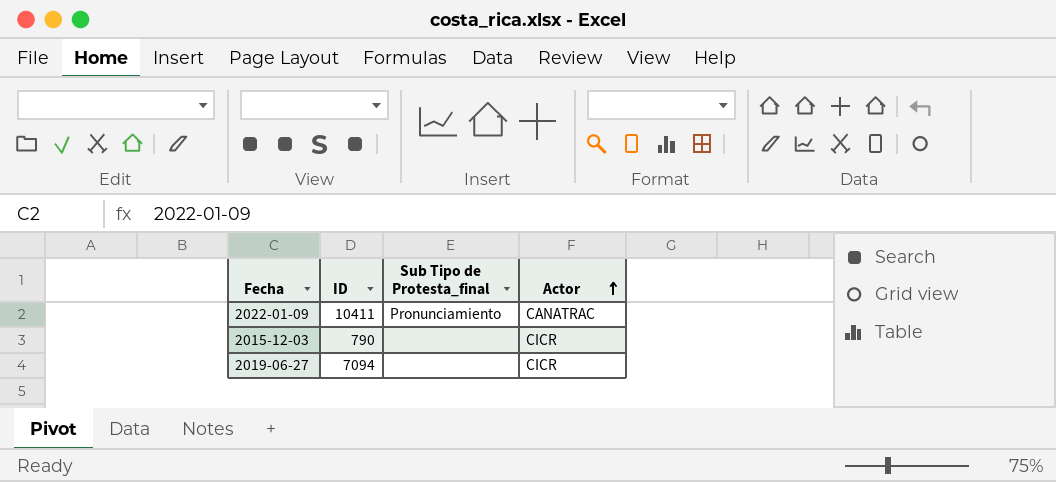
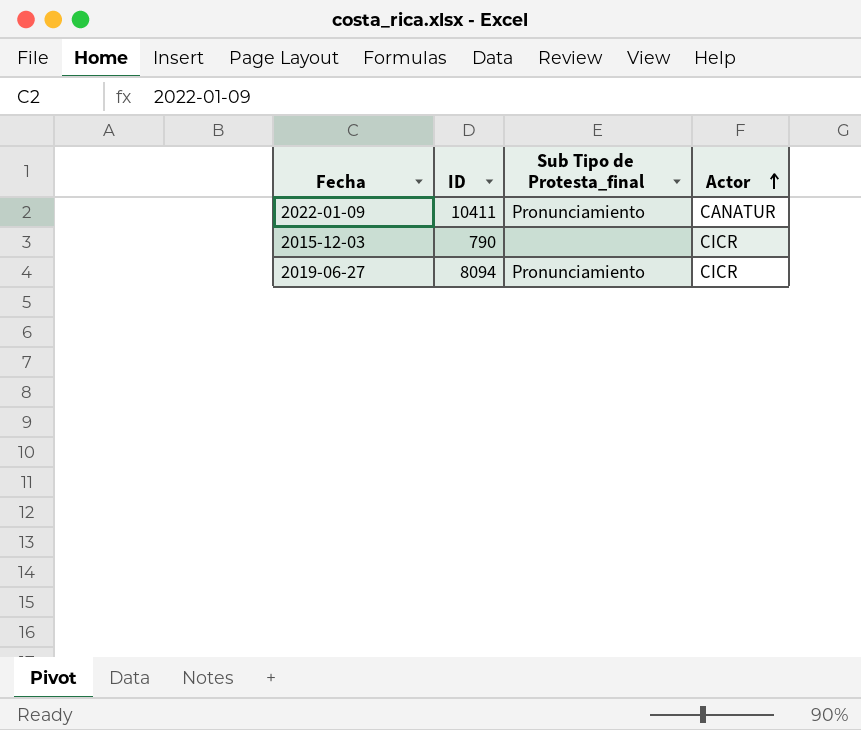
2022-01-09 | Actor: CANATRAC -> CANATUR
2019-06-27 | ID: 7094 -> 8094
2019-06-27 | Sub Tipo de Protesta_final: none -> Pronunciamiento

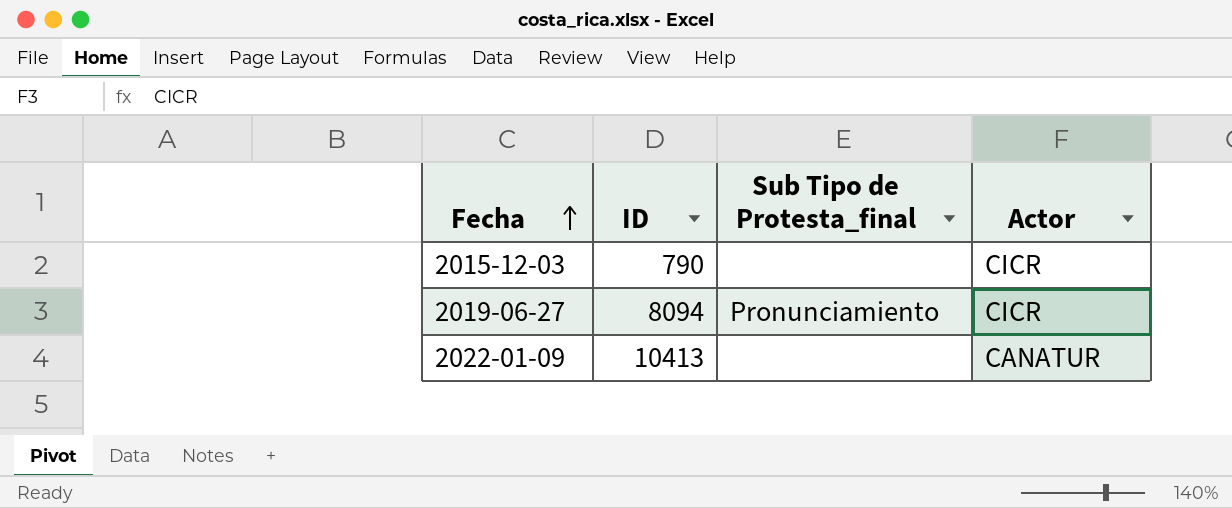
row order: Actor ascending -> Fecha ascending
2022-01-09 | ID: 10411 -> 10413
2022-01-09 | Sub Tipo de Protesta_final: Pronunciamiento -> none

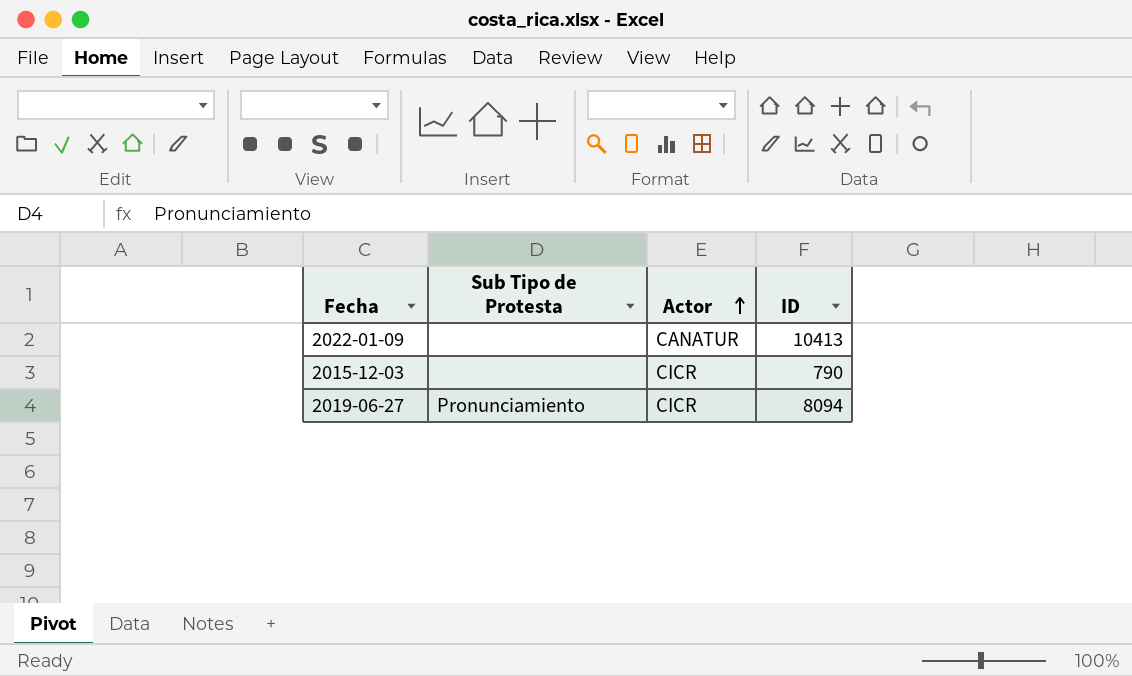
row order: Fecha ascending -> Actor ascending
column name: Sub Tipo de Protesta_final -> Sub Tipo de Protesta
column ID | position: 2 -> 4

